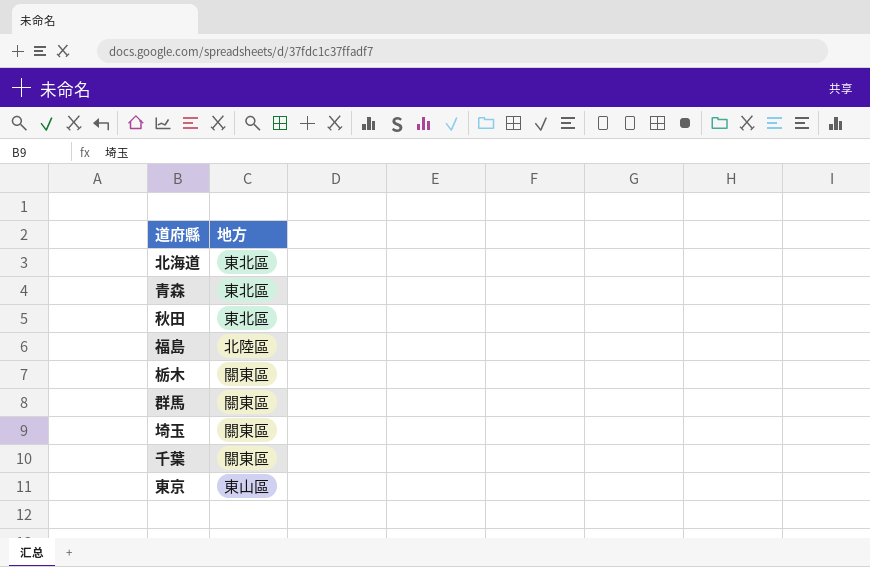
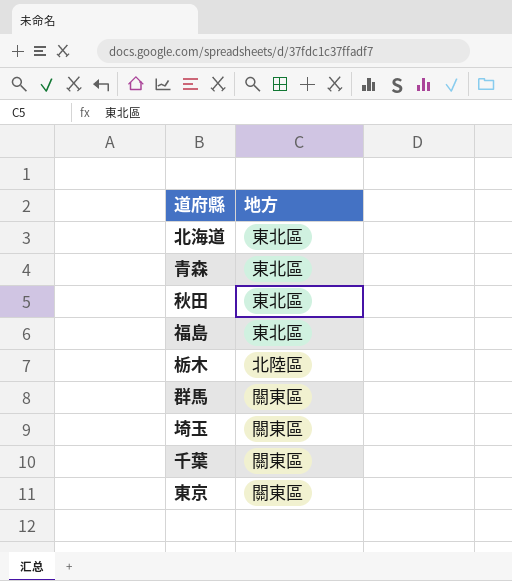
福島 | 地方: 北陸區 -> 東北區
栃木 | 地方: 關東區 -> 北陸區
東京 | 地方: 東山區 -> 關東區

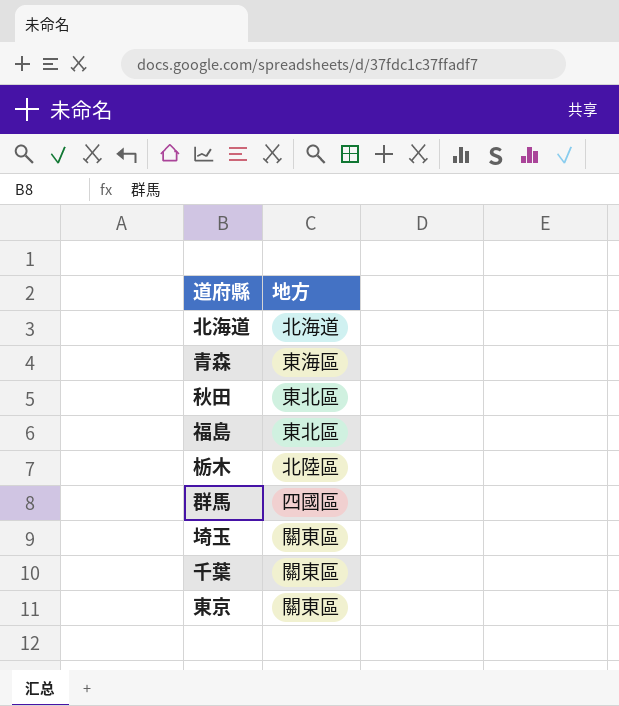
北海道 | 地方: 東北區 -> 北海道
青森 | 地方: 東北區 -> 東海區
群馬 | 地方: 關東區 -> 四國區

